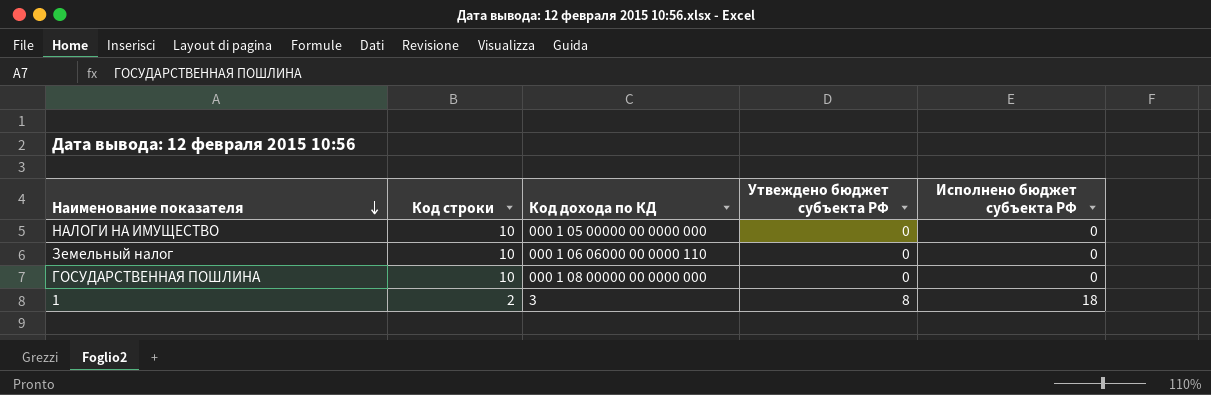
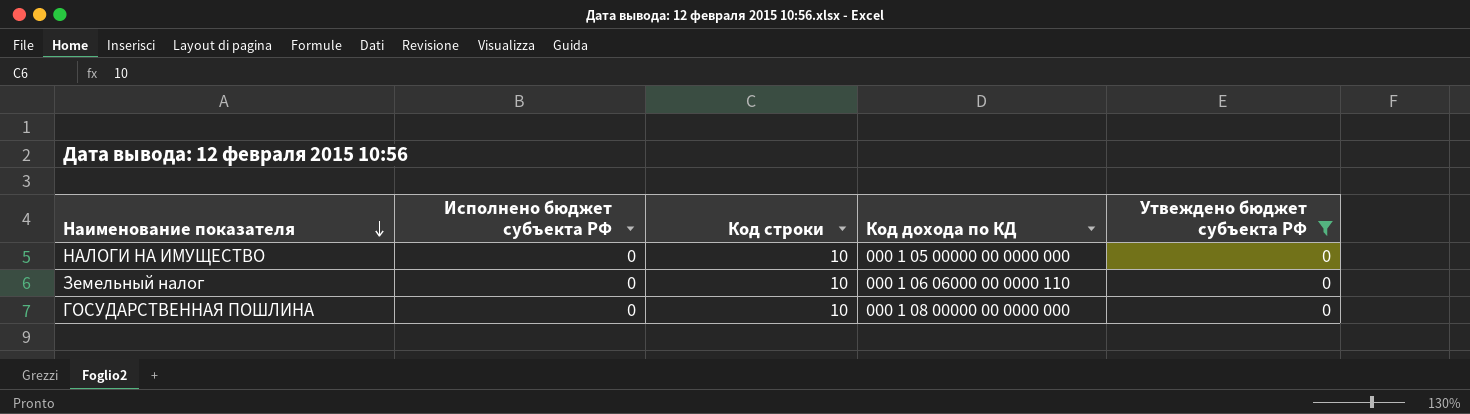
filter: none -> Утвеждено бюджет субъекта РФ = 0
column Исполнено бюджет субъекта РФ | position: 5 -> 2

